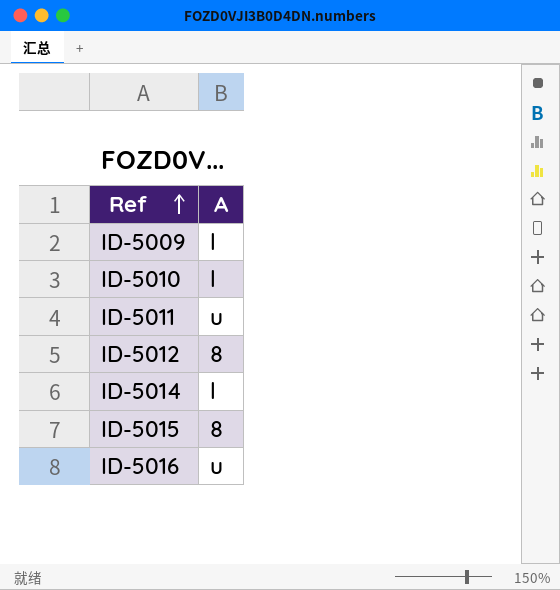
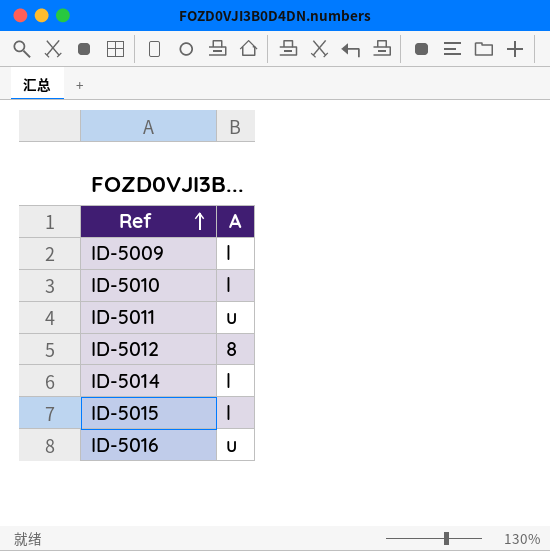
ID-5015 | A: 8 -> l

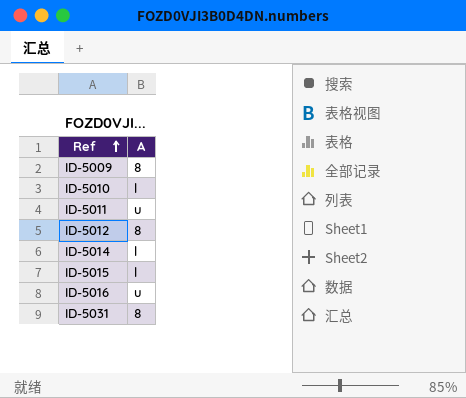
ID-5009 | A: l -> 8
row ID-5031: none -> 8

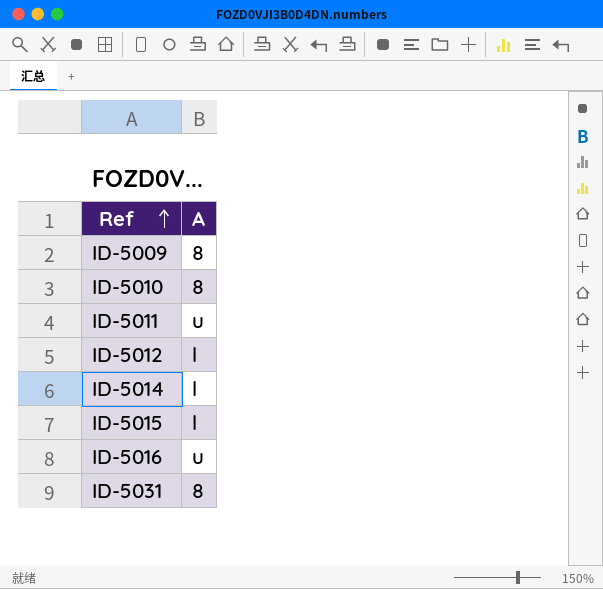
ID-5010 | A: l -> 8
ID-5012 | A: 8 -> l

